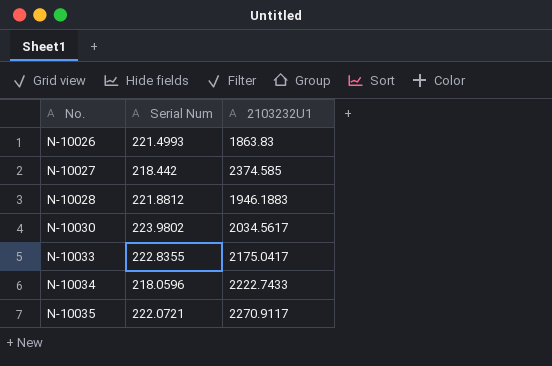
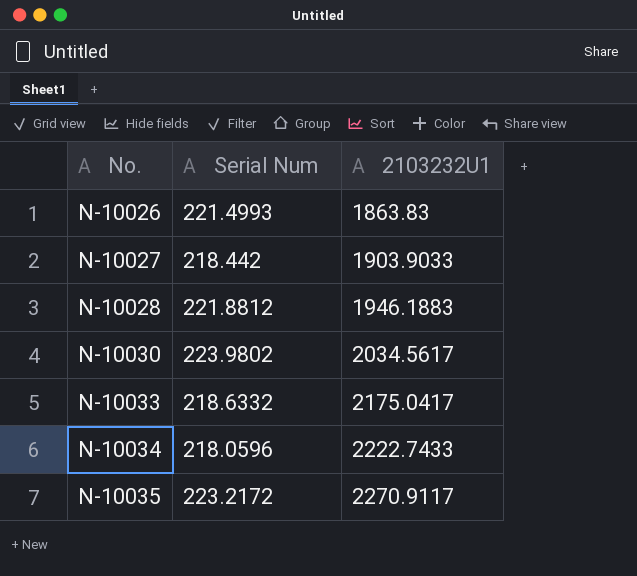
N-10027 | 2103232U1: 2374.585 -> 1903.9033
N-10033 | Serial Num: 222.8355 -> 218.6332
N-10035 | Serial Num: 222.0721 -> 223.2172

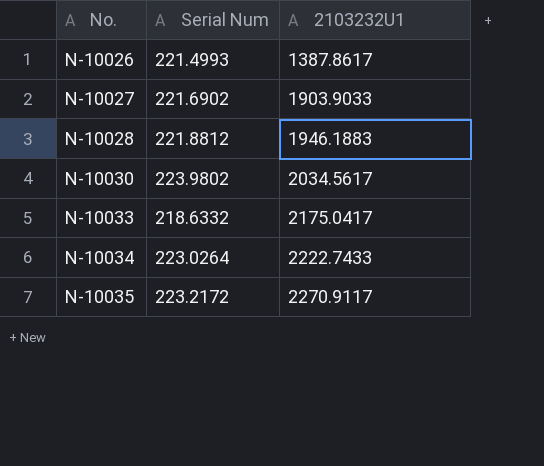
N-10026 | 2103232U1: 1863.83 -> 1387.8617
N-10027 | Serial Num: 218.442 -> 221.6902
N-10034 | Serial Num: 218.0596 -> 223.0264

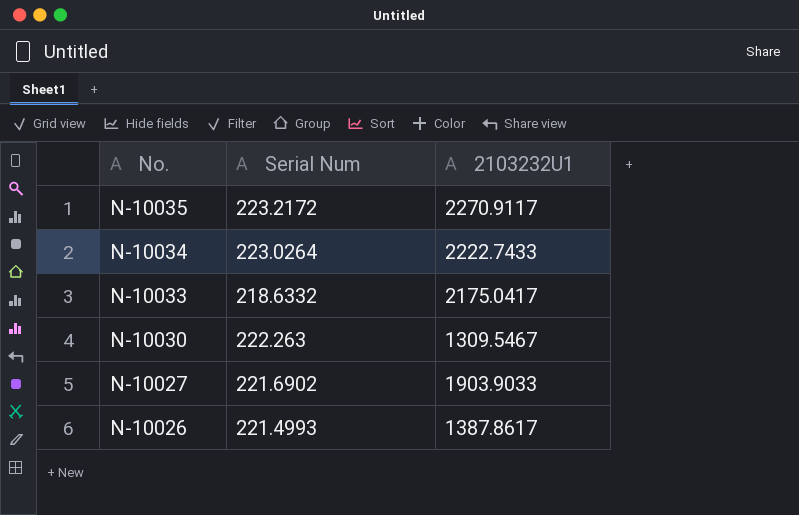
row order: No. ascending -> No. descending
row N-10028: 221.8812 | 1946.1883 -> none
N-10030 | Serial Num: 223.9802 -> 222.263
N-10030 | 2103232U1: 2034.5617 -> 1309.5467

